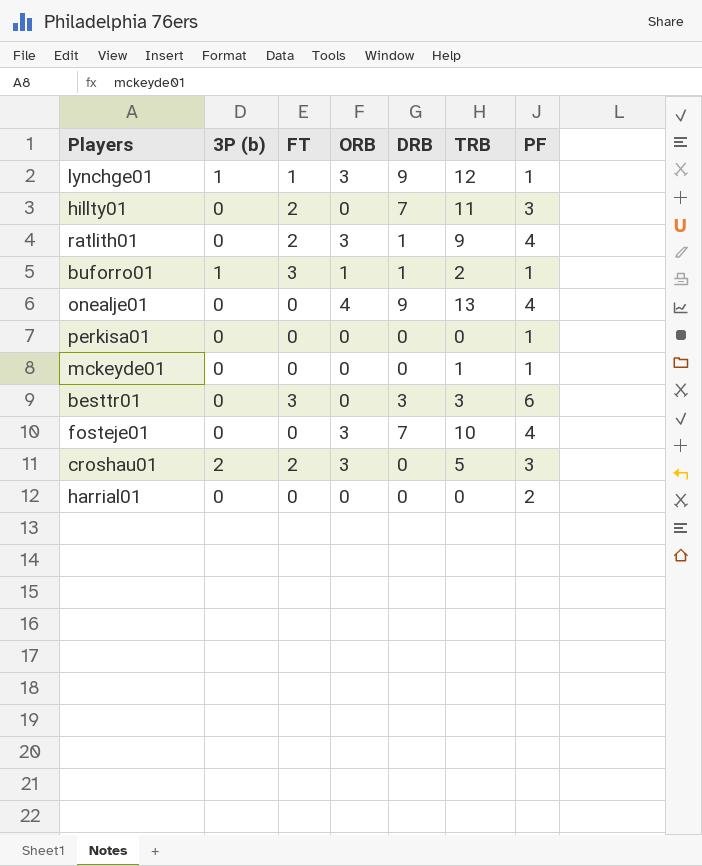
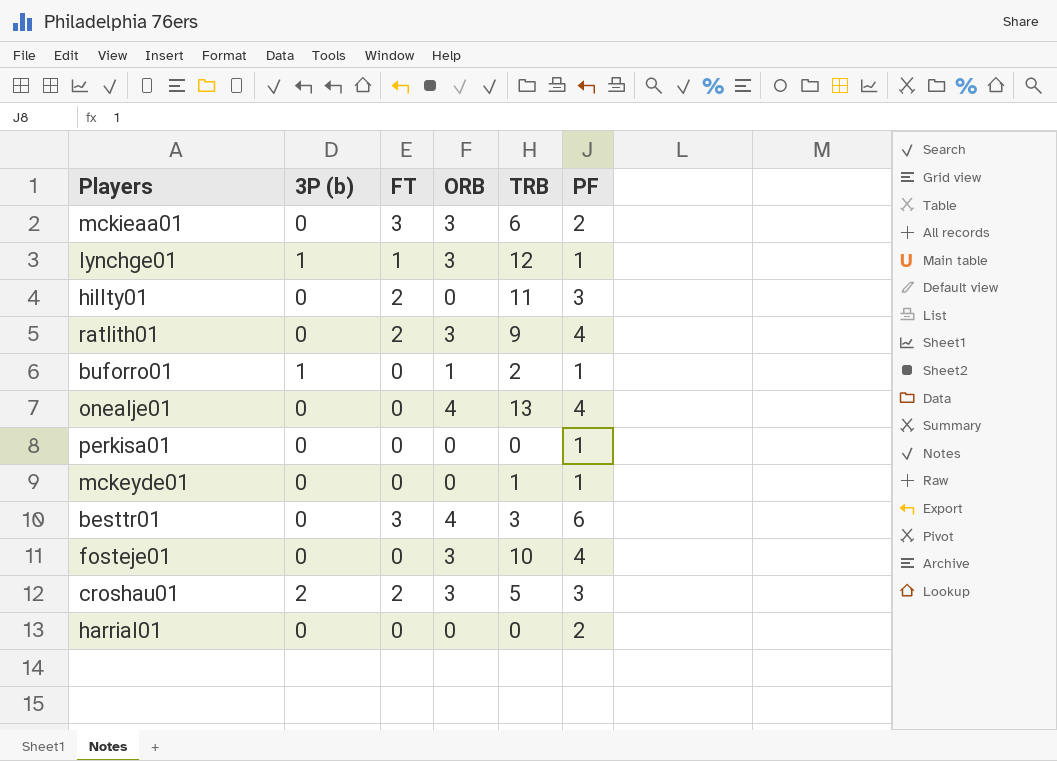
column DRB | position: 5 -> none
row mckieaa01: none -> 0 | 3 | 3 | 6 | 2
buforro01 | FT: 3 -> 0
besttr01 | ORB: 0 -> 4

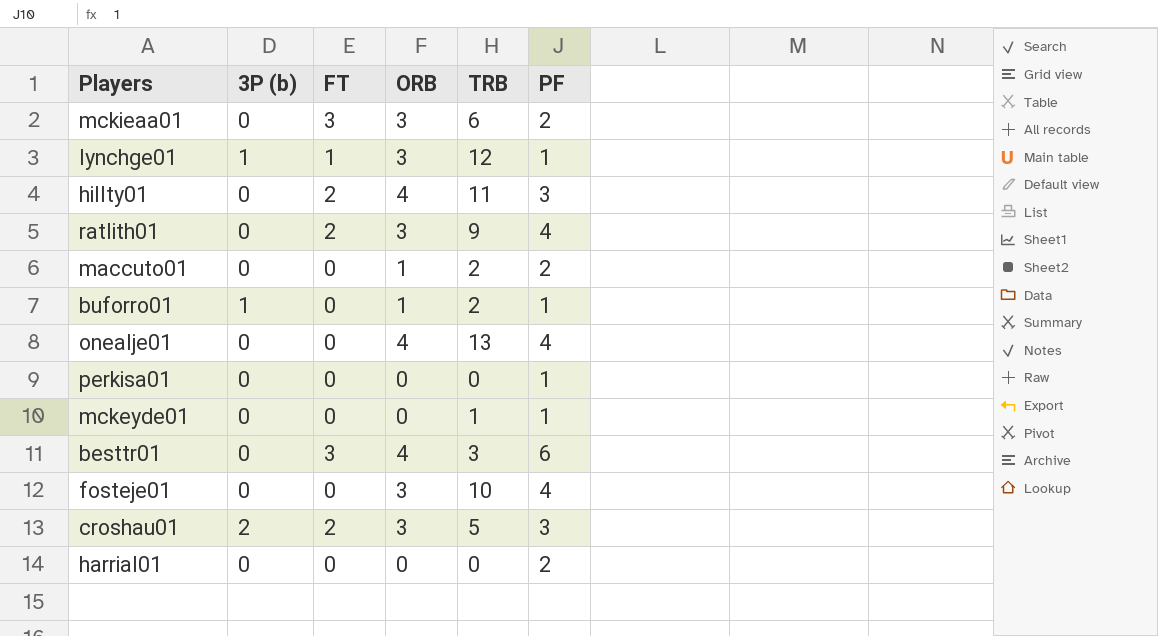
hillty01 | ORB: 0 -> 4
row maccuto01: none -> 0 | 0 | 1 | 2 | 2

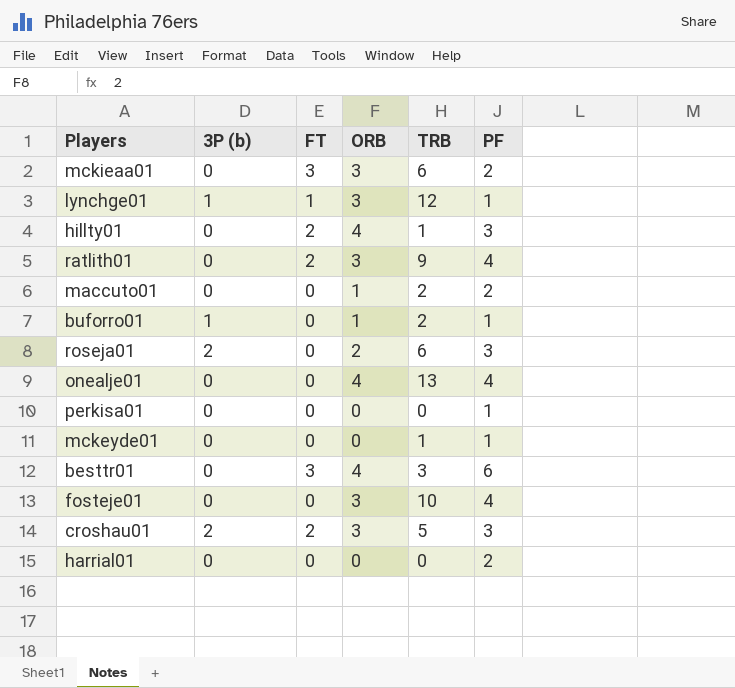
hillty01 | TRB: 11 -> 1
row roseja01: none -> 2 | 0 | 2 | 6 | 3

